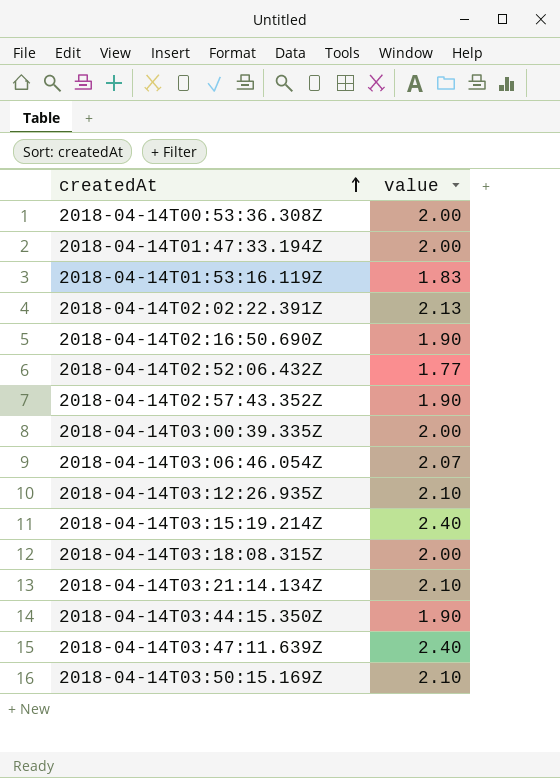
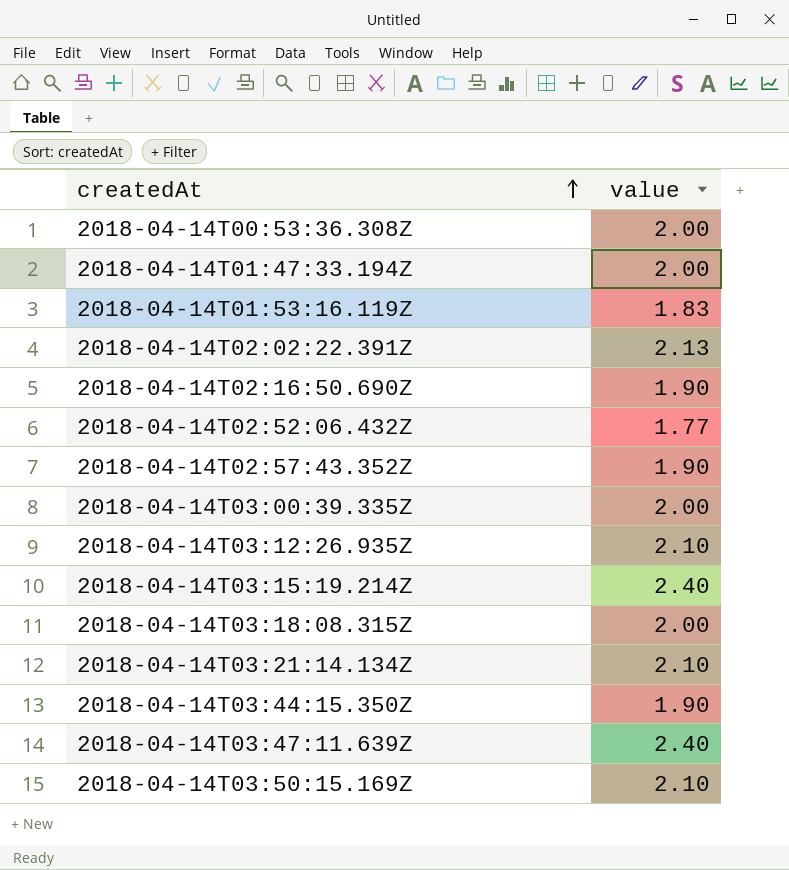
row 2018-04-14T03:06:46.054Z: 2.07 -> none

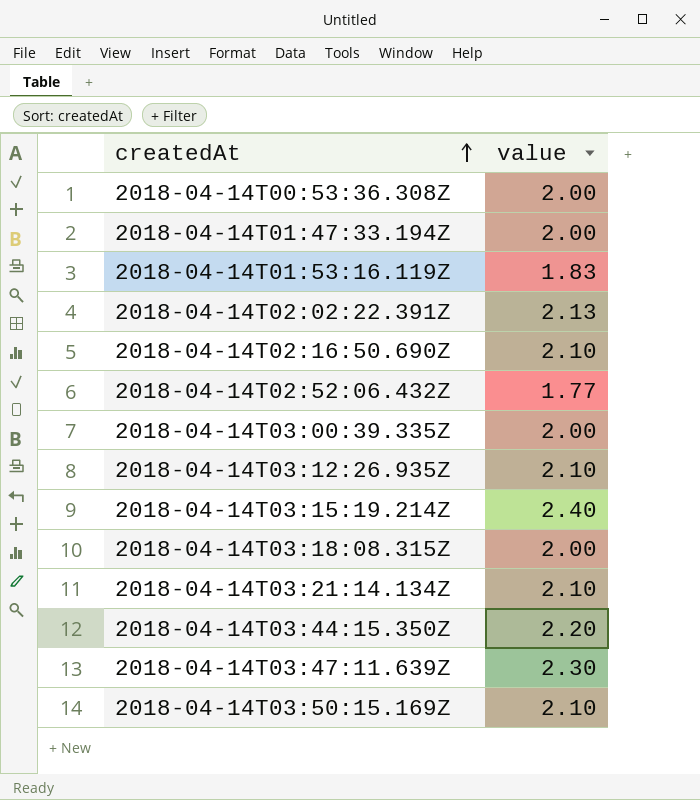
row 2018-04-14T02:57:43.352Z: 1.90 -> none
2018-04-14T02:16:50.690Z | value: 1.90 -> 2.10
2018-04-14T03:44:15.350Z | value: 1.90 -> 2.20
2018-04-14T03:47:11.639Z | value: 2.40 -> 2.30

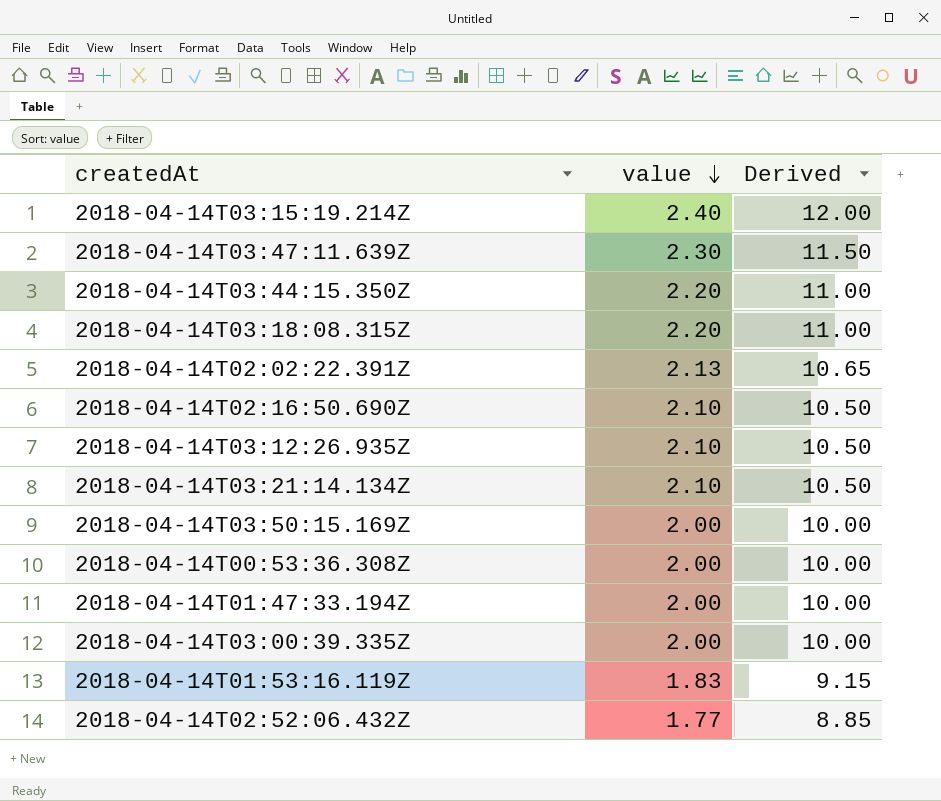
row order: createdAt ascending -> value descending
column Derived | formula: none -> [value] * 5
2018-04-14T03:18:08.315Z | value: 2.00 -> 2.20
2018-04-14T03:50:15.169Z | value: 2.10 -> 2.00

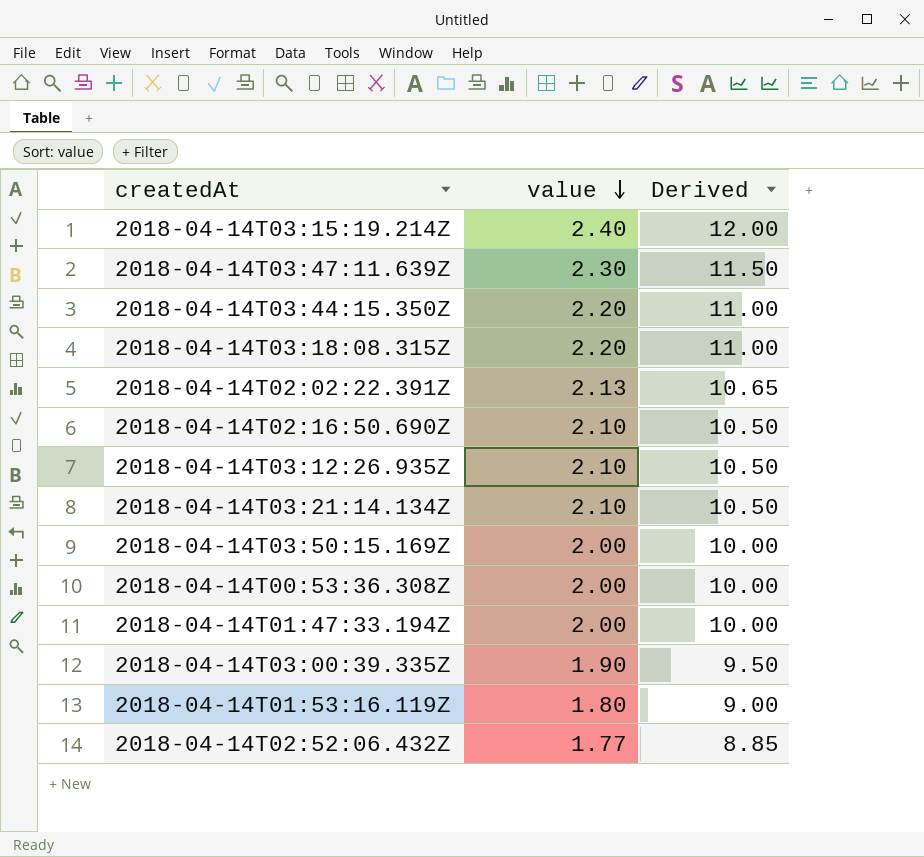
2018-04-14T03:00:39.335Z | value: 2.00 -> 1.90
2018-04-14T03:00:39.335Z | Derived: 10.00 -> 9.50
2018-04-14T01:53:16.119Z | value: 1.83 -> 1.80
2018-04-14T01:53:16.119Z | Derived: 9.15 -> 9.00

